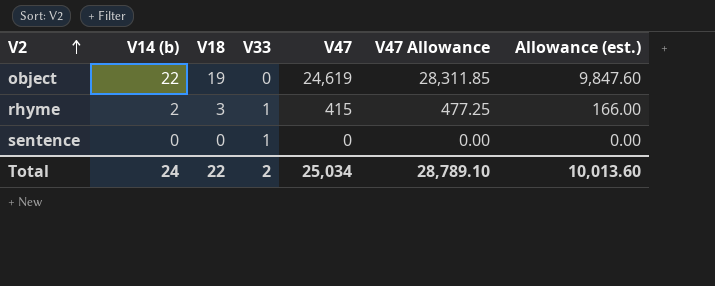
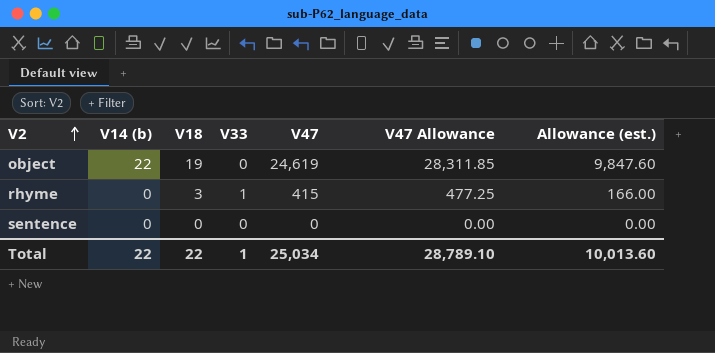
rhyme | V14 (b): 2 -> 0
sentence | V33: 1 -> 0
Total | V14 (b): 24 -> 22
Total | V33: 2 -> 1

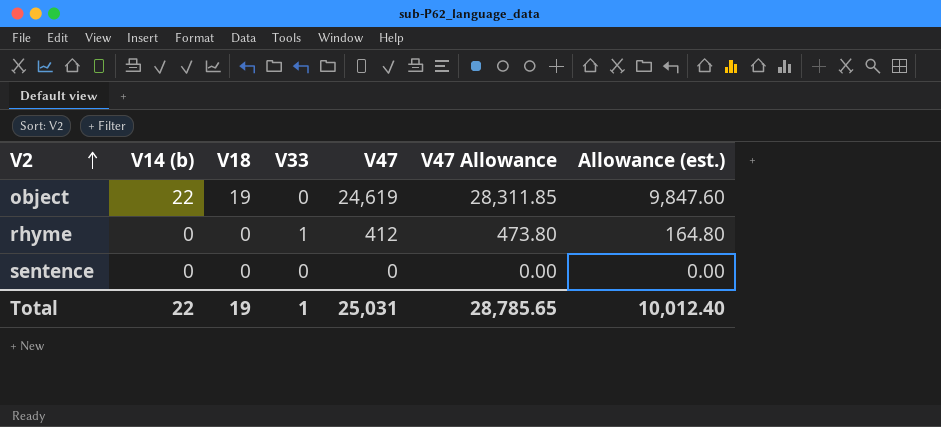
rhyme | V18: 3 -> 0
rhyme | V47: 415 -> 412
rhyme | V47 Allowance: 477.25 -> 473.80
rhyme | Allowance (est.): 166.00 -> 164.80
Total | V18: 22 -> 19
Total | V47: 25,034 -> 25,031
Total | V47 Allowance: 28,789.10 -> 28,785.65
Total | Allowance (est.): 10,013.60 -> 10,012.40

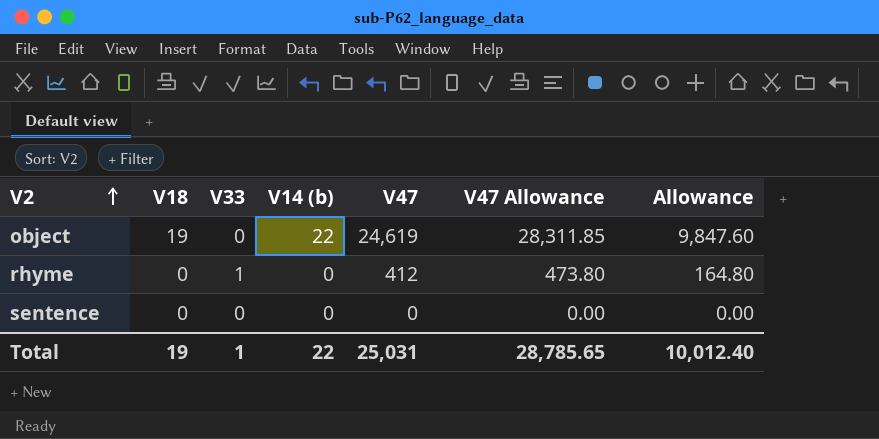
column V14 (b) | position: 2 -> 4
column name: Allowance (est.) -> Allowance

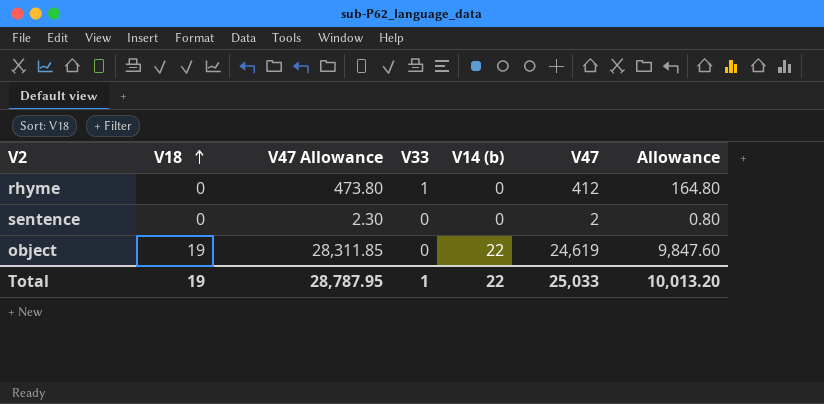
row order: V2 ascending -> V18 ascending
column V47 Allowance | position: 6 -> 3
sentence | V47 Allowance: 0.00 -> 2.30
sentence | V47: 0 -> 2
sentence | Allowance: 0.00 -> 0.80
Total | V47 Allowance: 28,785.65 -> 28,787.95
Total | V47: 25,031 -> 25,033
Total | Allowance: 10,012.40 -> 10,013.20

